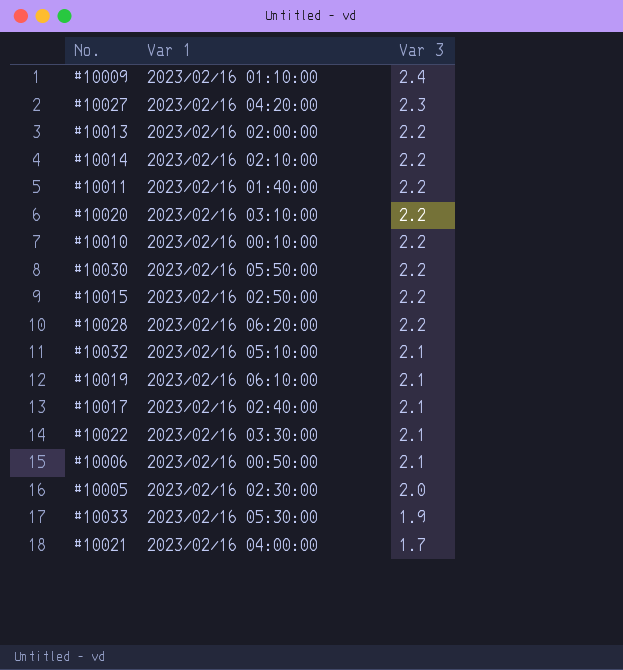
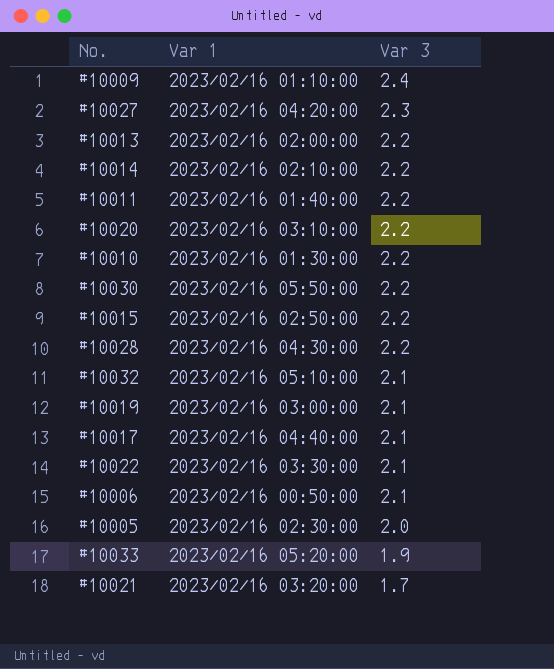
#10010 | Var 1: 2023/02/16 00:10:00 -> 2023/02/16 01:30:00
#10028 | Var 1: 2023/02/16 06:20:00 -> 2023/02/16 04:30:00
#10019 | Var 1: 2023/02/16 06:10:00 -> 2023/02/16 03:00:00
#10017 | Var 1: 2023/02/16 02:40:00 -> 2023/02/16 04:40:00
#10033 | Var 1: 2023/02/16 05:30:00 -> 2023/02/16 05:20:00
#10021 | Var 1: 2023/02/16 04:00:00 -> 2023/02/16 03:20:00

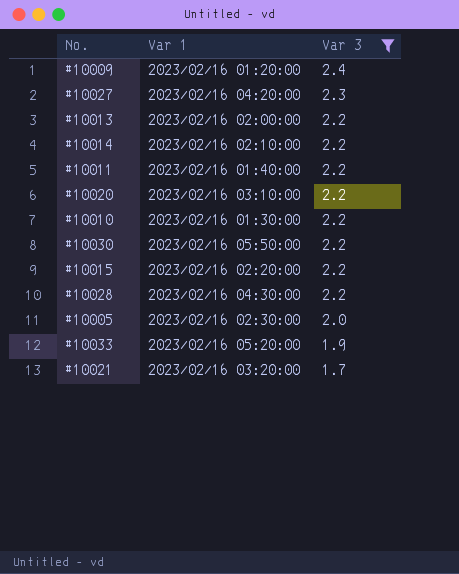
filter: none -> Var 3 != 2.1
#10009 | Var 1: 2023/02/16 01:10:00 -> 2023/02/16 01:20:00
#10015 | Var 1: 2023/02/16 02:50:00 -> 2023/02/16 02:20:00

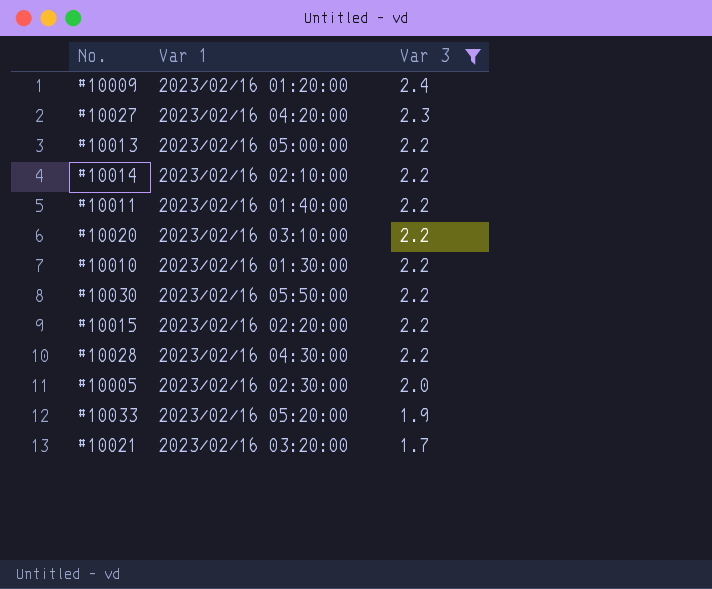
#10013 | Var 1: 2023/02/16 02:00:00 -> 2023/02/16 05:00:00

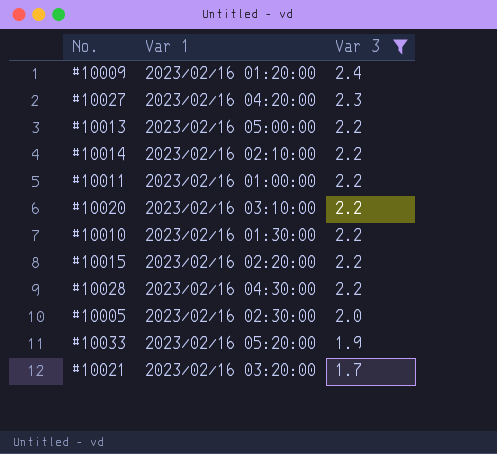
row #10030: 2023/02/16 05:50:00 | 2.2 -> none
#10011 | Var 1: 2023/02/16 01:40:00 -> 2023/02/16 01:00:00

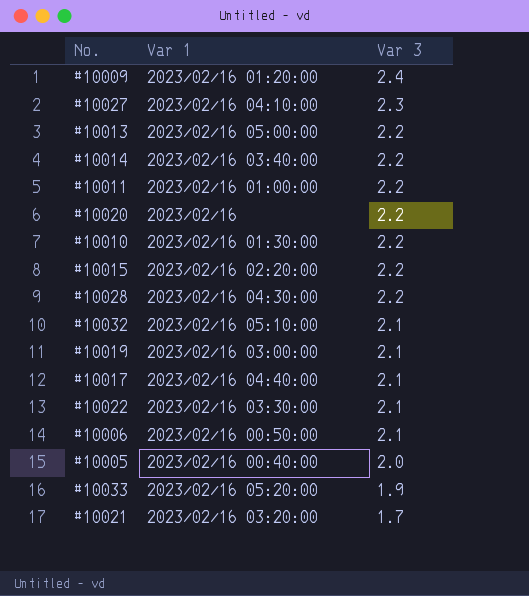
filter: Var 3 != 2.1 -> none
#10027 | Var 1: 2023/02/16 04:20:00 -> 2023/02/16 04:10:00
#10014 | Var 1: 2023/02/16 02:10:00 -> 2023/02/16 03:40:00
#10020 | Var 1: 2023/02/16 03:10:00 -> 2023/02/16
#10005 | Var 1: 2023/02/16 02:30:00 -> 2023/02/16 00:40:00

